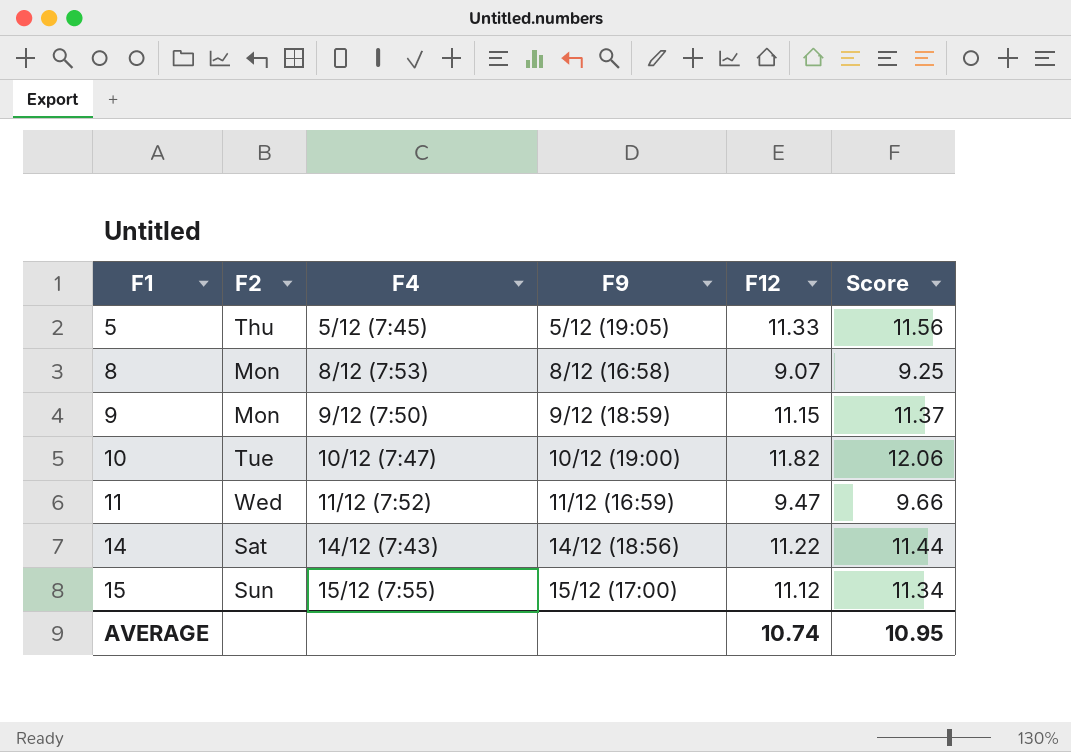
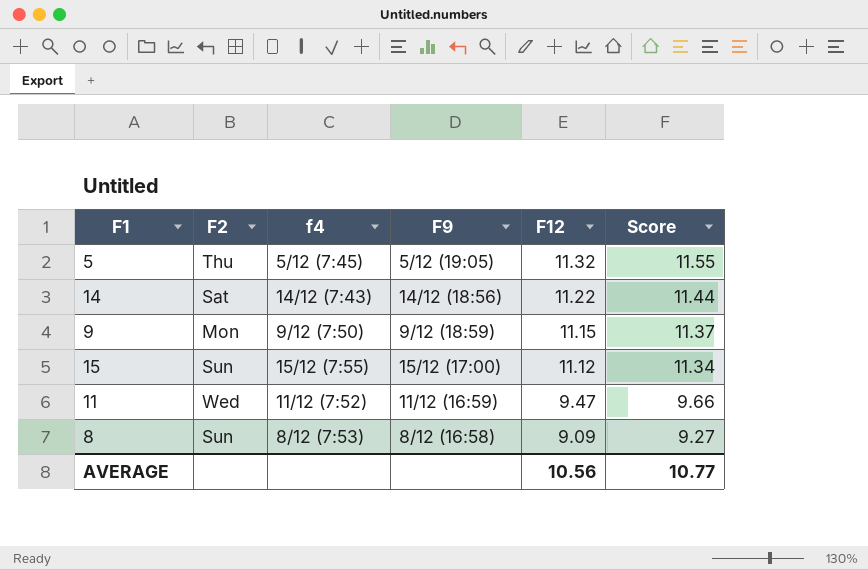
row order: F1 ascending -> F12 descending
column name: F4 -> f4
row 10: Tue | 10/12 (7:47) | 10/12 (19:00) | 11.82 | 12.06 -> none
5 | F12: 11.33 -> 11.32
5 | Score: 11.56 -> 11.55
8 | F2: Mon -> Sun
8 | F12: 9.07 -> 9.09
8 | Score: 9.25 -> 9.27
AVERAGE | F12: 10.74 -> 10.56
AVERAGE | Score: 10.95 -> 10.77

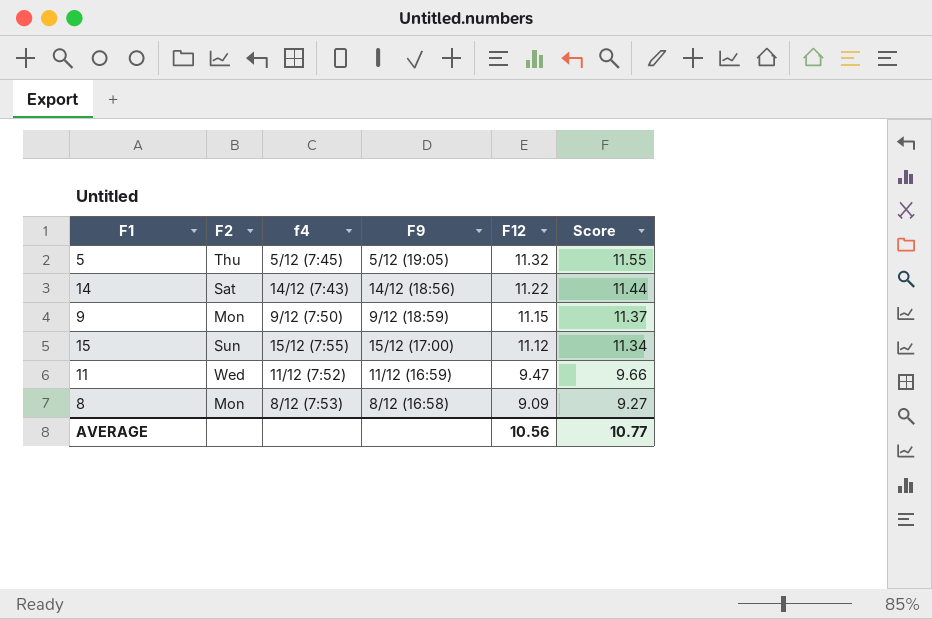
8 | F2: Sun -> Mon

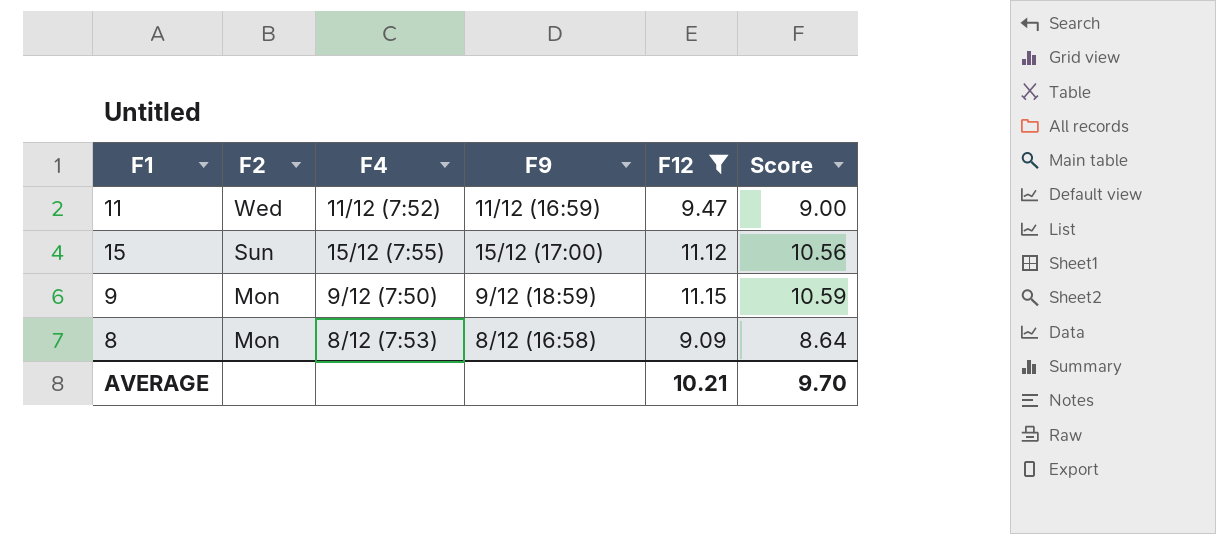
filter: none -> F12 <= 11.15
row order: F12 descending -> F2 descending
column name: f4 -> F4
column Score | formula: [F12] * 1.02 -> [F12] * 0.95
AVERAGE | F12: 10.56 -> 10.21
AVERAGE | Score: 10.77 -> 9.70

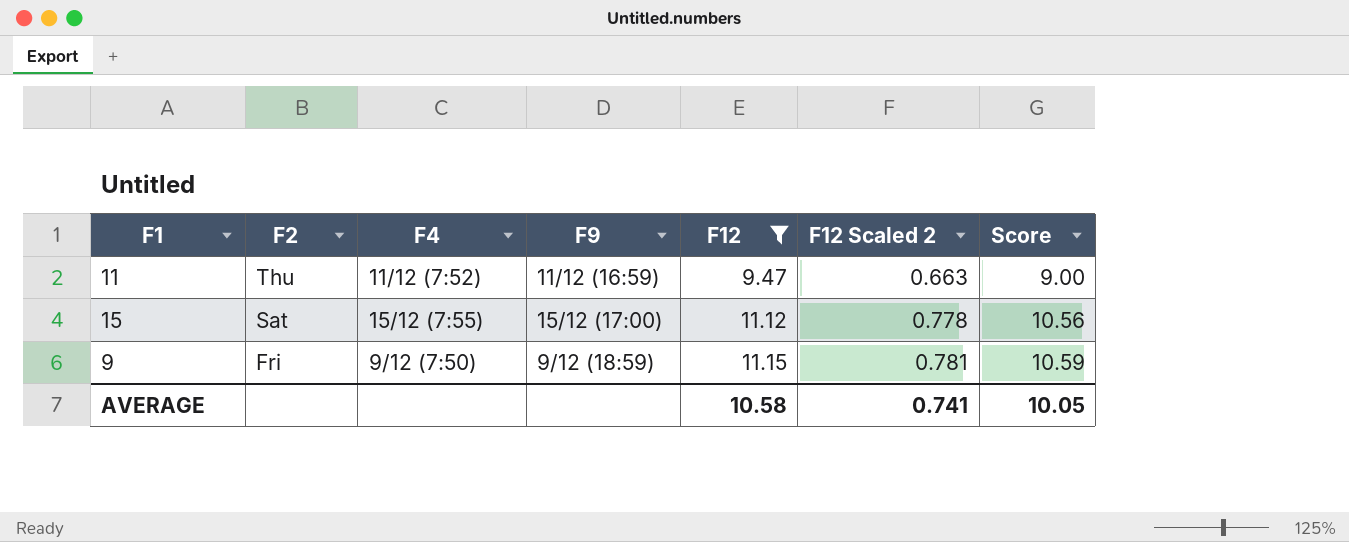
column F12 Scaled 2 | formula: none -> [F12] * 0.07
row 8: Mon | 8/12 (7:53) | 8/12 (16:58) | 9.09 | 8.64 -> none
11 | F2: Wed -> Thu
15 | F2: Sun -> Sat
9 | F2: Mon -> Fri
AVERAGE | F12: 10.21 -> 10.58
AVERAGE | Score: 9.70 -> 10.05

